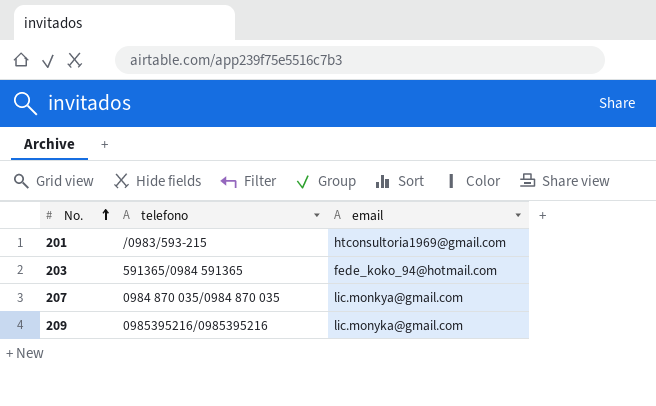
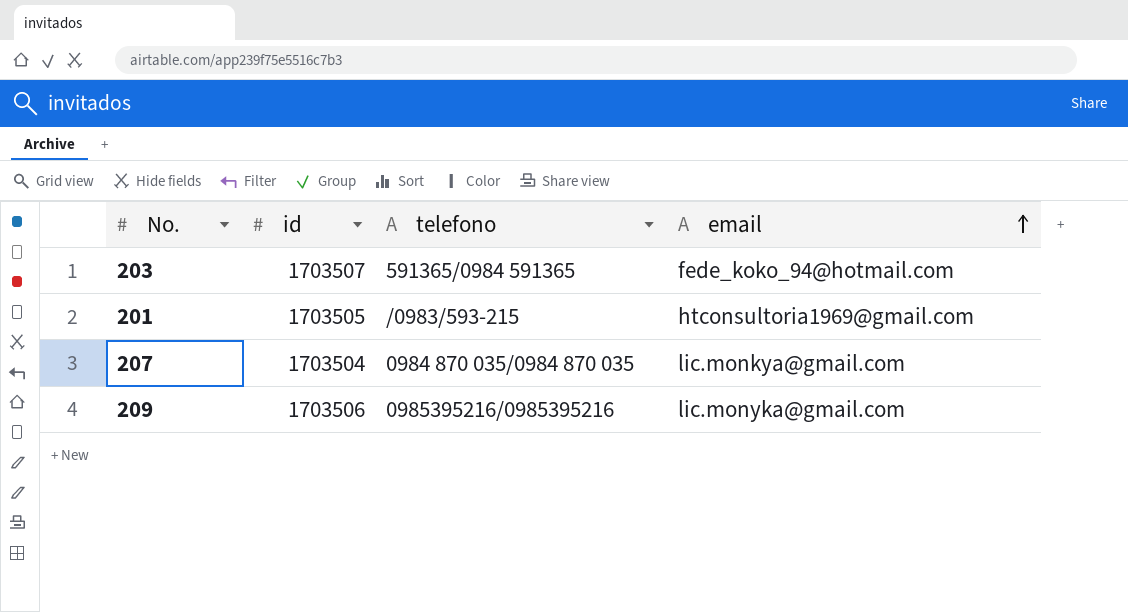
row order: No. ascending -> email ascending
column id | position: none -> 2

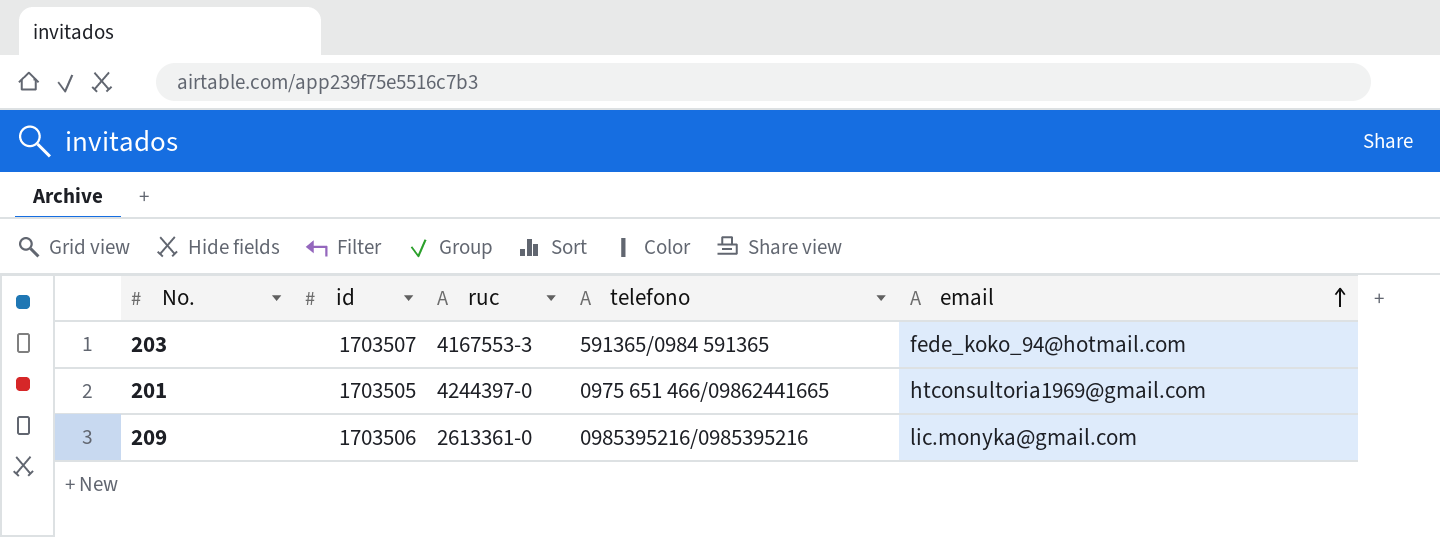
column ruc | position: none -> 3
row 207: 1703504 | 0984 870 035/0984 870 035 | lic.monkya@gmail.com -> none
201 | telefono: /0983/593-215 -> 0975 651 466/09862441665

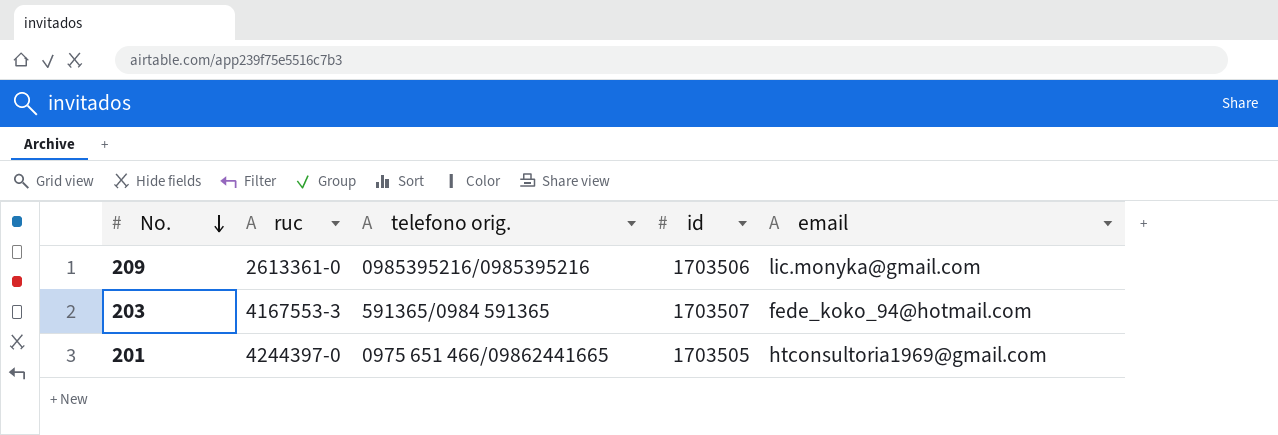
row order: email ascending -> No. descending
column name: telefono -> telefono orig.
column id | position: 2 -> 4

